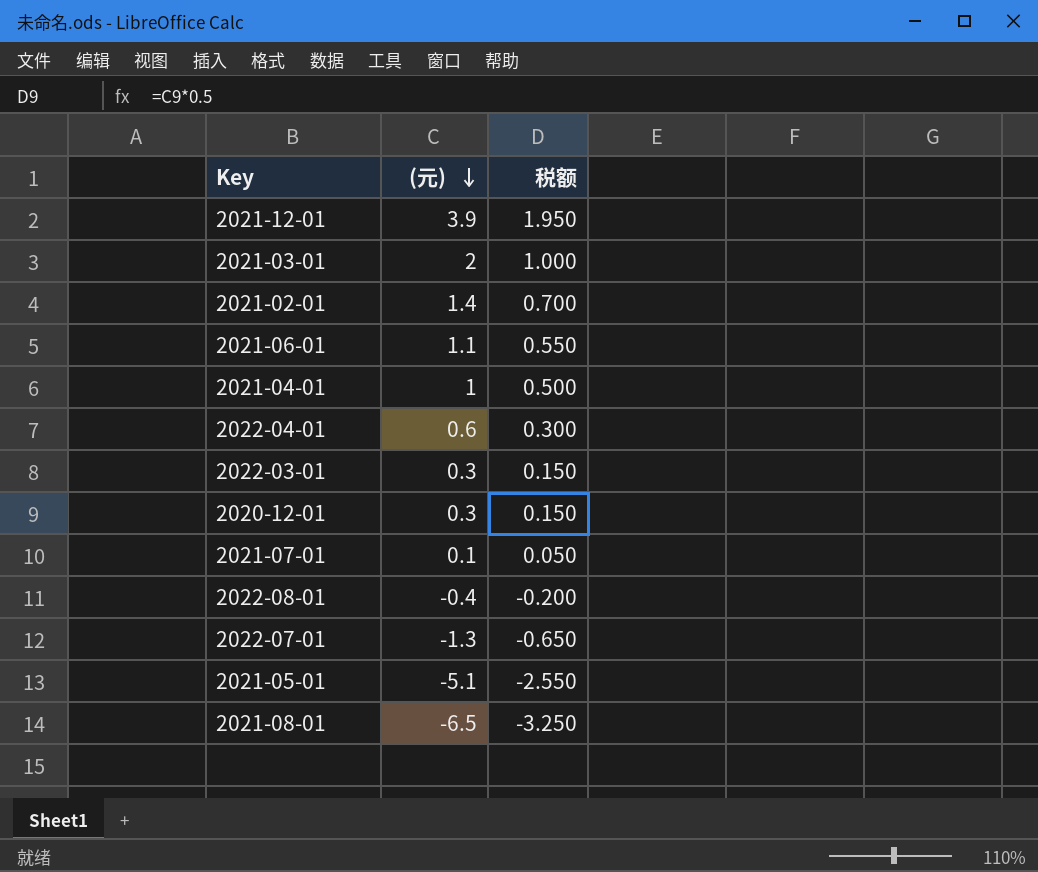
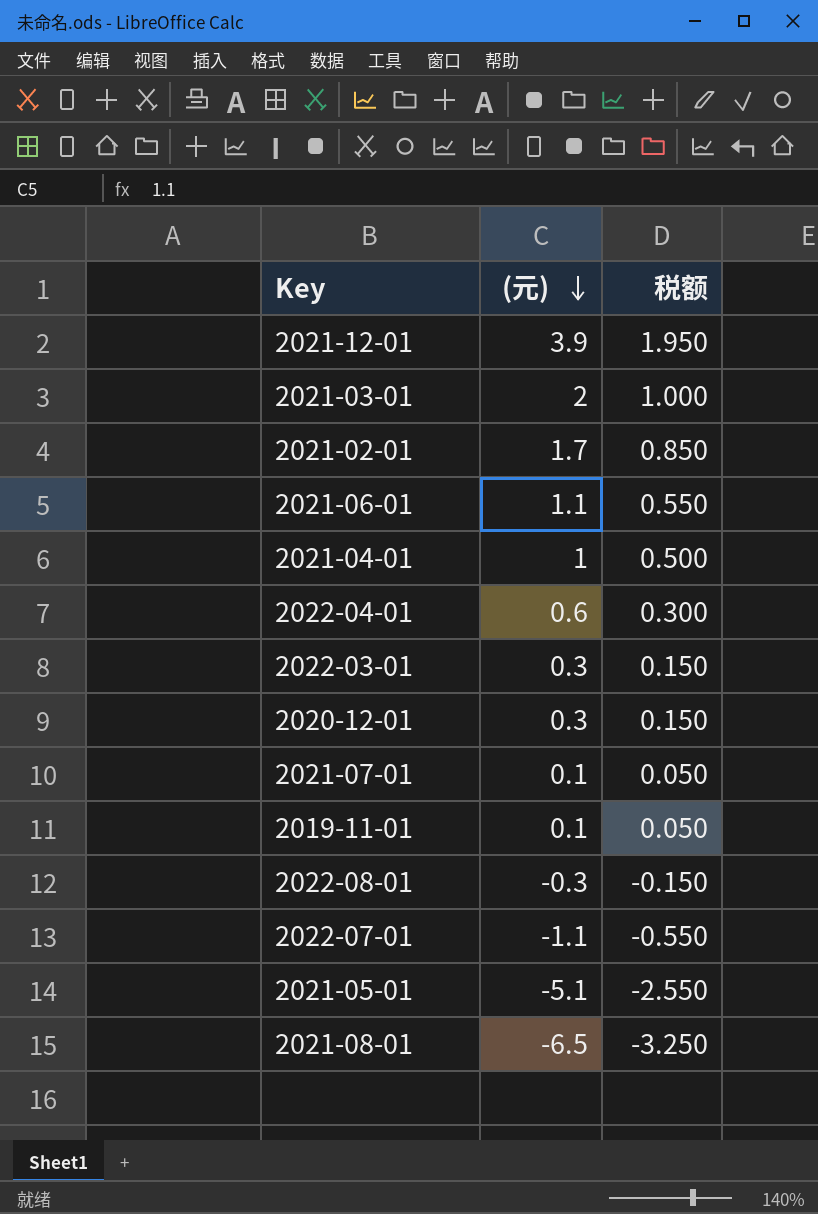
2021-02-01 | (元): 1.4 -> 1.7
2021-02-01 | 税额: 0.700 -> 0.850
row 2019-11-01: none -> 0.1 | 0.050
2022-08-01 | (元): -0.4 -> -0.3
2022-08-01 | 税额: -0.200 -> -0.150
2022-07-01 | (元): -1.3 -> -1.1
2022-07-01 | 税额: -0.650 -> -0.550

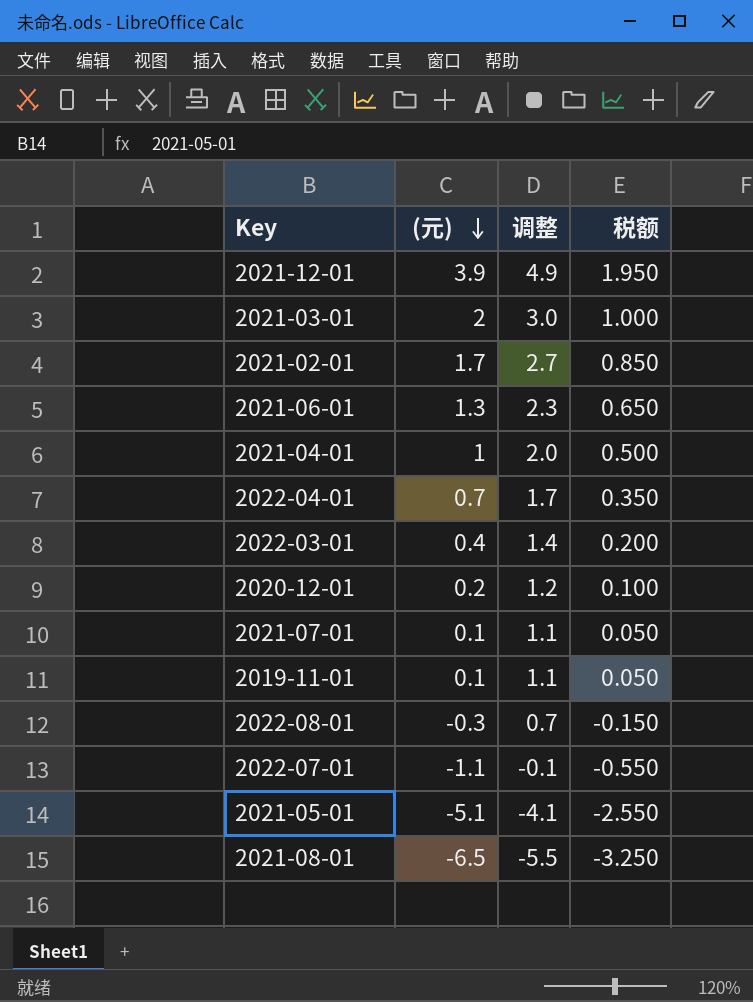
column 调整 | formula: none -> [(元)] + 1
2021-06-01 | (元): 1.1 -> 1.3
2021-06-01 | 税额: 0.550 -> 0.650
2022-04-01 | (元): 0.6 -> 0.7
2022-04-01 | 税额: 0.300 -> 0.350
2022-03-01 | (元): 0.3 -> 0.4
2022-03-01 | 税额: 0.150 -> 0.200
2020-12-01 | (元): 0.3 -> 0.2
2020-12-01 | 税额: 0.150 -> 0.100

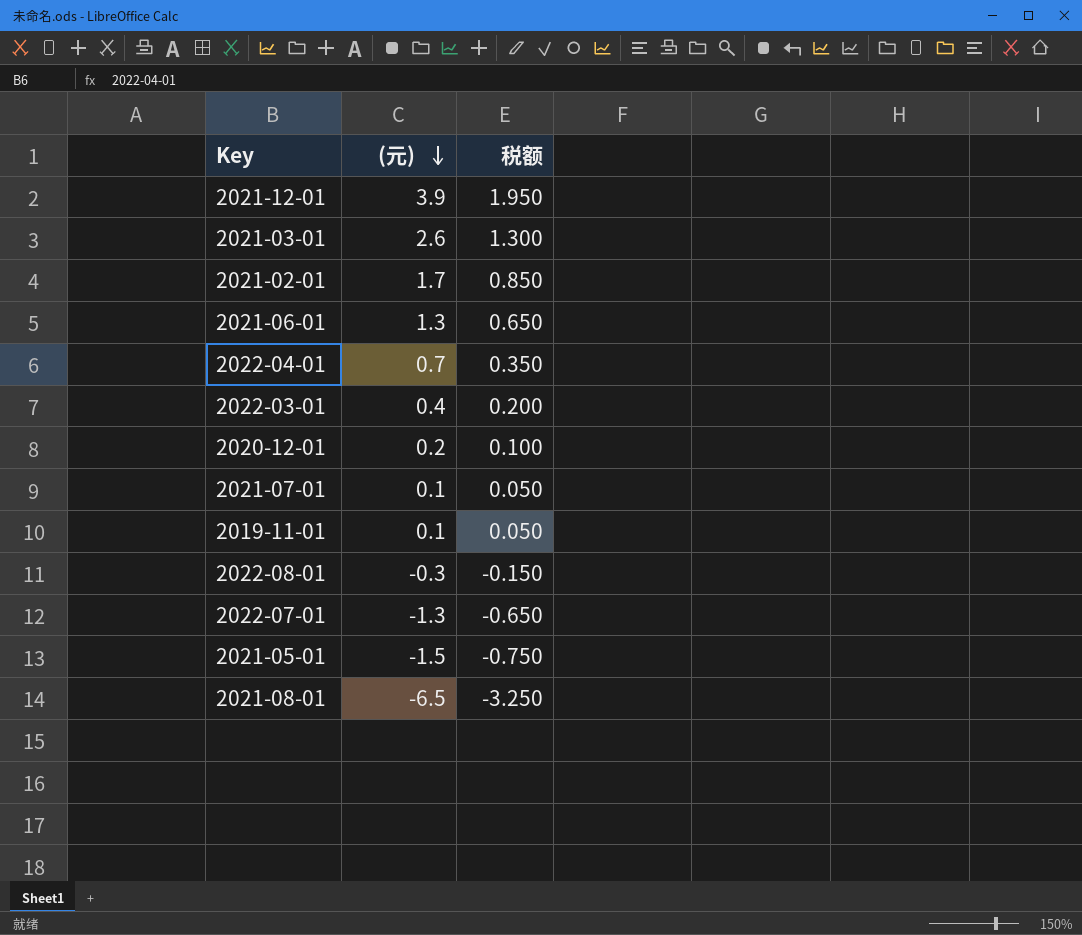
column 调整 | formula: [(元)] + 1 -> none
row 2021-04-01: 1 | 2.0 | 0.500 -> none
2021-03-01 | (元): 2 -> 2.6
2021-03-01 | 税额: 1.000 -> 1.300
2022-07-01 | (元): -1.1 -> -1.3
2022-07-01 | 税额: -0.550 -> -0.650
2021-05-01 | (元): -5.1 -> -1.5
2021-05-01 | 税额: -2.550 -> -0.750

